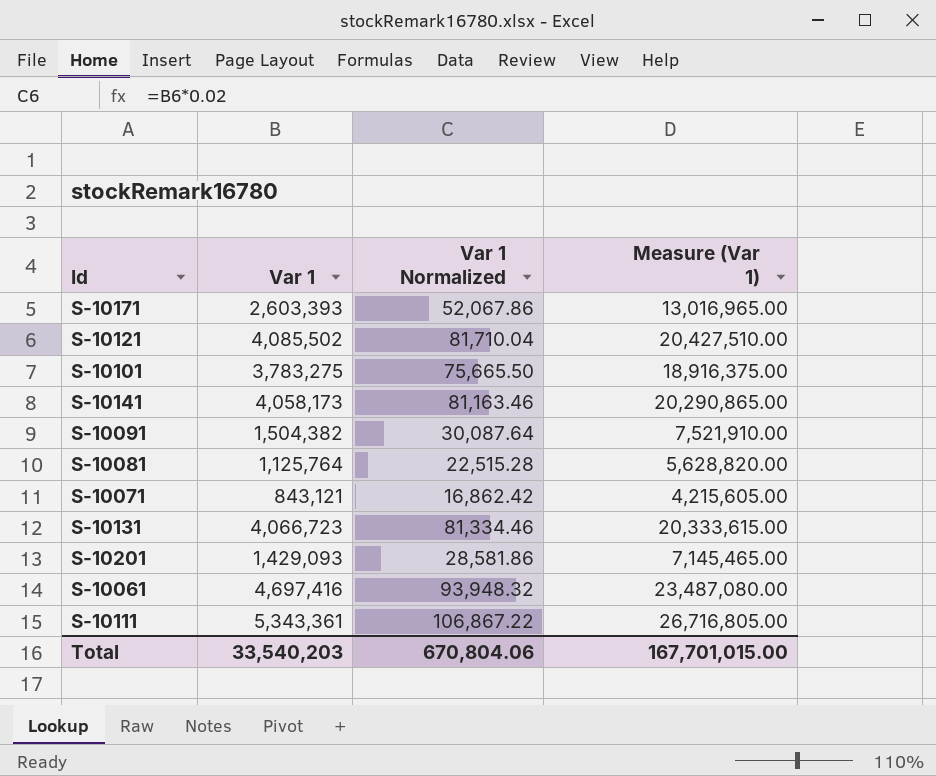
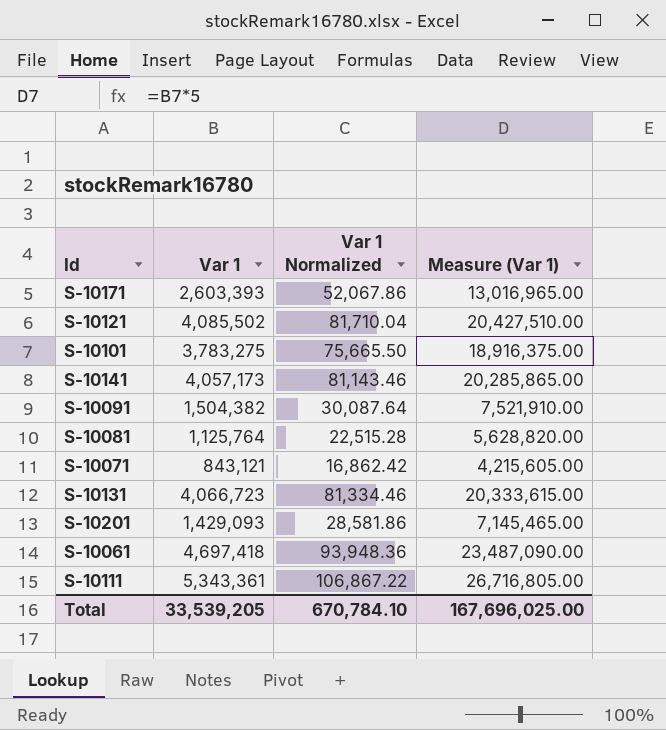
S-10141 | Var 1: 4,058,173 -> 4,057,173
S-10141 | Var 1 Normalized: 81,163.46 -> 81,143.46
S-10141 | Measure (Var 1): 20,290,865.00 -> 20,285,865.00
S-10061 | Var 1: 4,697,416 -> 4,697,418
S-10061 | Var 1 Normalized: 93,948.32 -> 93,948.36
S-10061 | Measure (Var 1): 23,487,080.00 -> 23,487,090.00
Total | Var 1: 33,540,203 -> 33,539,205
Total | Var 1 Normalized: 670,804.06 -> 670,784.10
Total | Measure (Var 1): 167,701,015.00 -> 167,696,025.00

